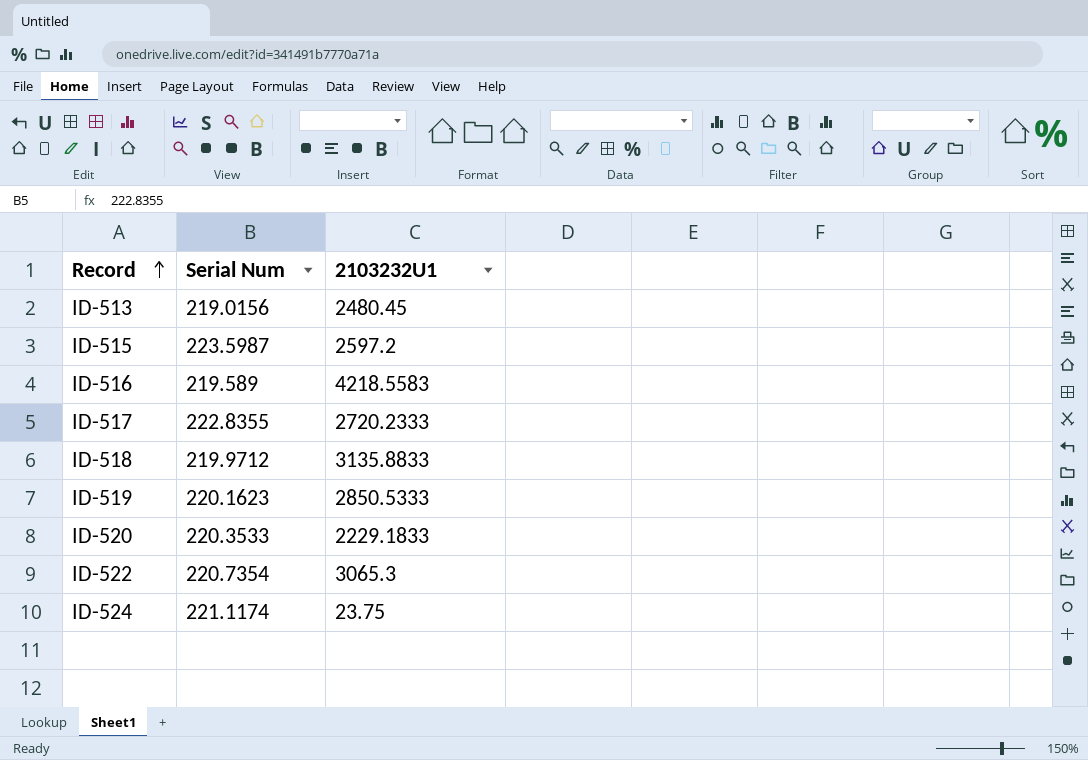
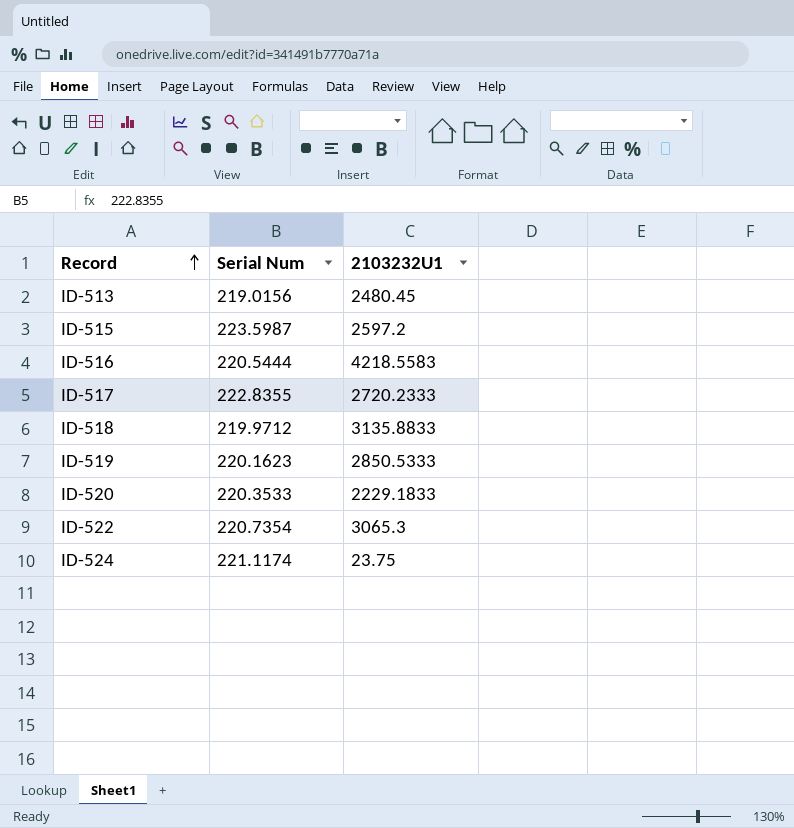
ID-516 | Serial Num: 219.589 -> 220.5444

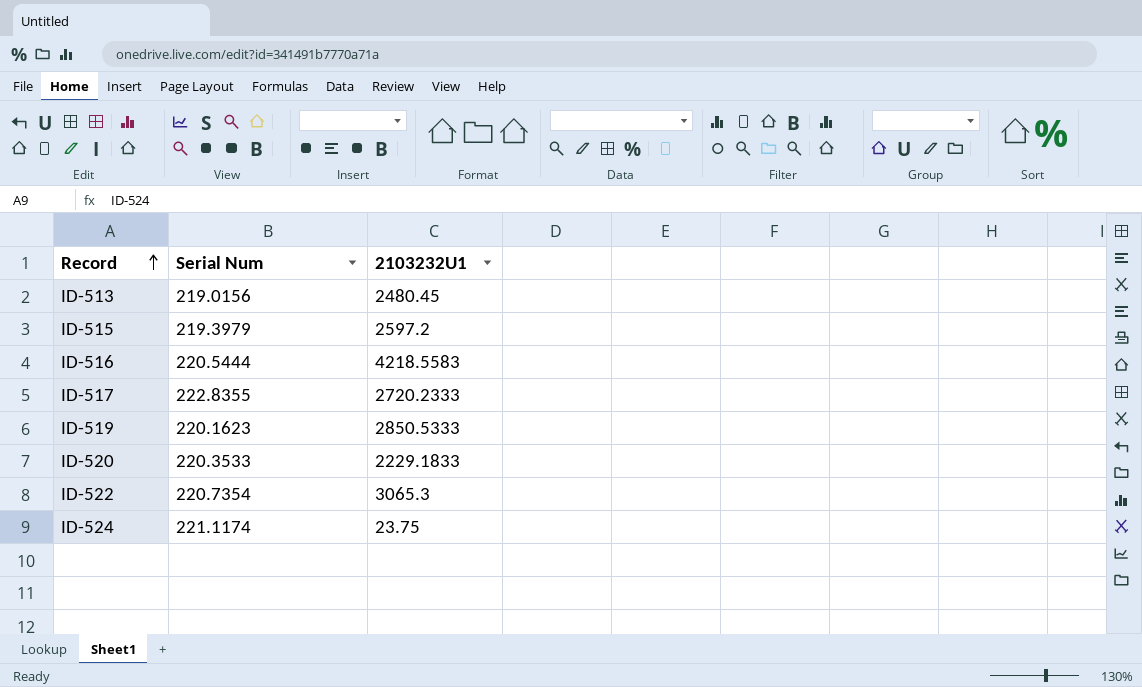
row ID-518: 219.9712 | 3135.8833 -> none
ID-515 | Serial Num: 223.5987 -> 219.3979

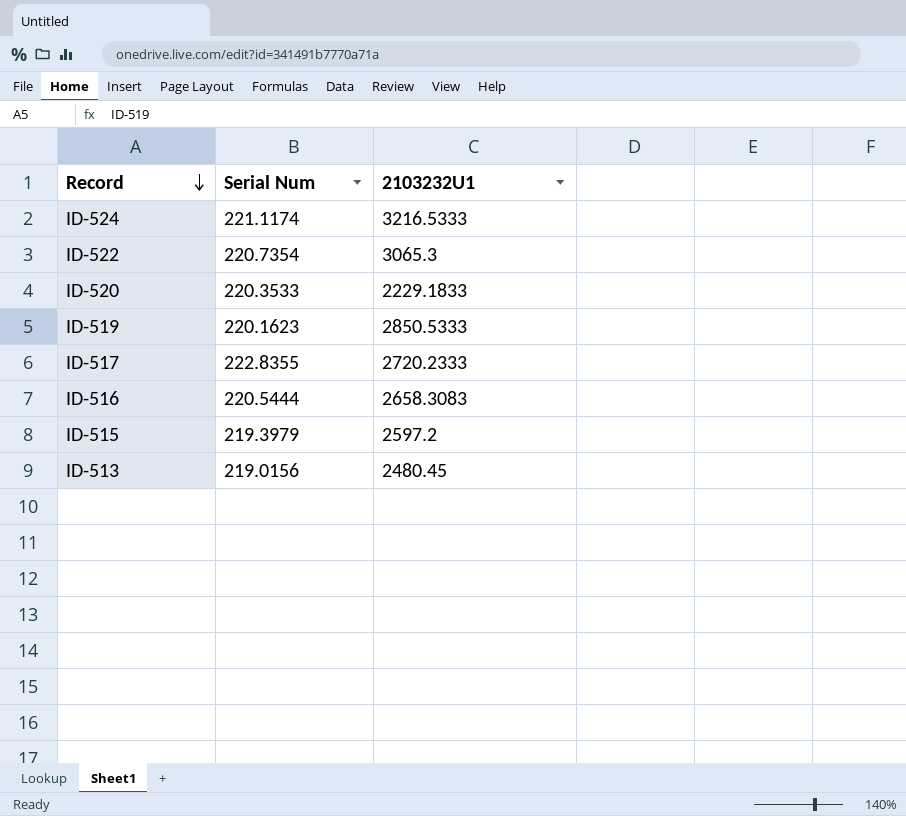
row order: Record ascending -> Record descending
ID-524 | 2103232U1: 23.75 -> 3216.5333
ID-516 | 2103232U1: 4218.5583 -> 2658.3083

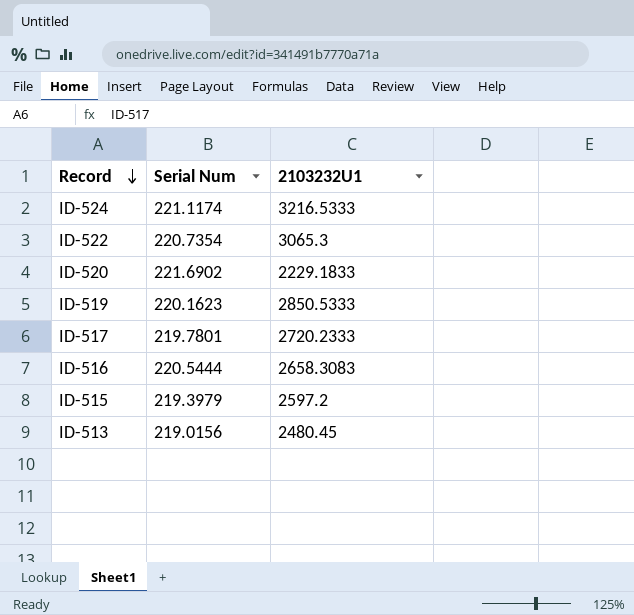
ID-520 | Serial Num: 220.3533 -> 221.6902
ID-517 | Serial Num: 222.8355 -> 219.7801

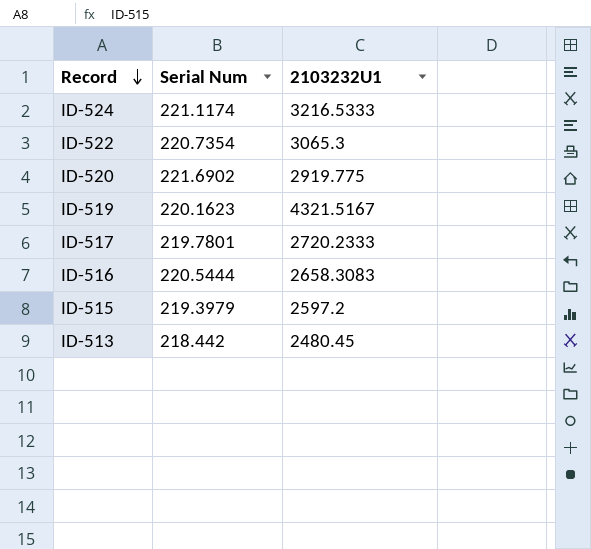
ID-520 | 2103232U1: 2229.1833 -> 2919.775
ID-519 | 2103232U1: 2850.5333 -> 4321.5167
ID-513 | Serial Num: 219.0156 -> 218.442

